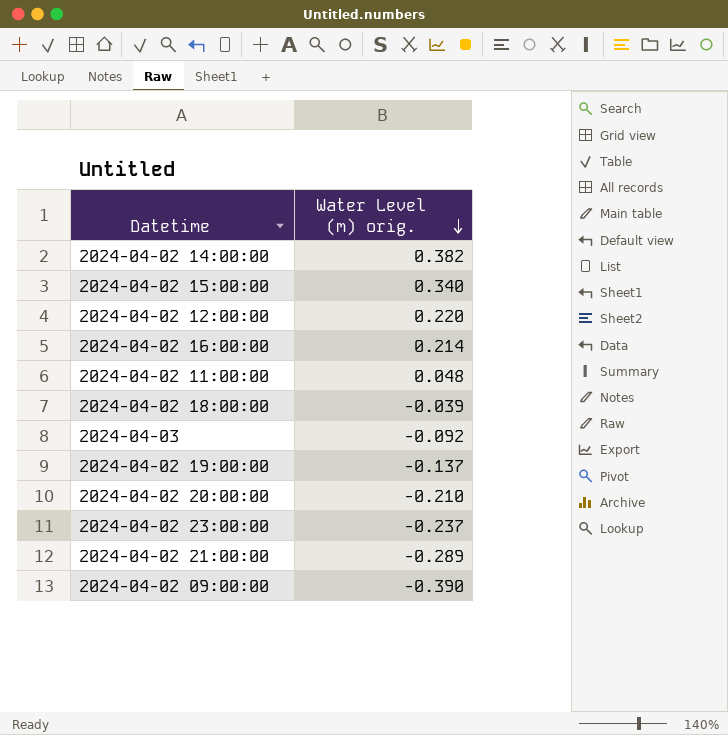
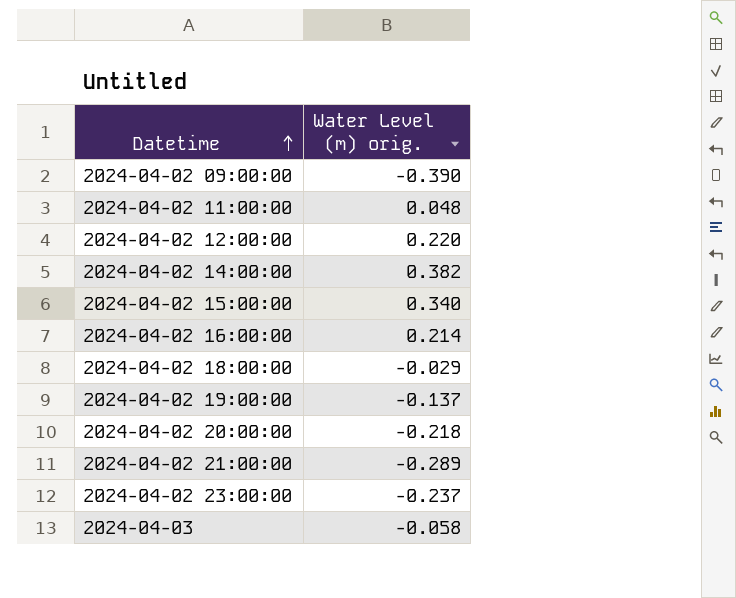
row order: Water Level (m) orig. descending -> Datetime ascending
2024-04-02 18:00:00 | Water Level (m) orig.: -0.039 -> -0.029
2024-04-02 20:00:00 | Water Level (m) orig.: -0.210 -> -0.218
2024-04-03 | Water Level (m) orig.: -0.092 -> -0.058

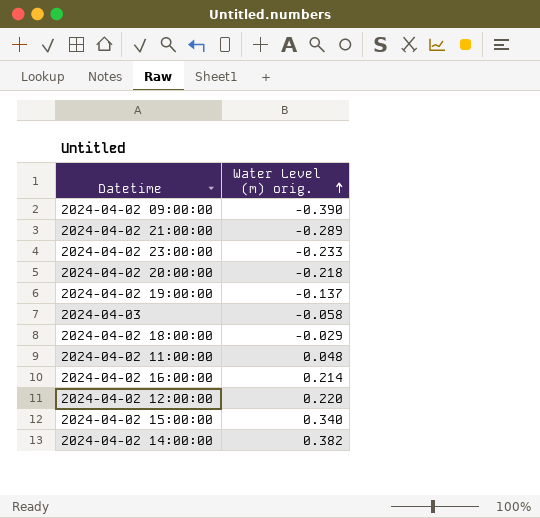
row order: Datetime ascending -> Water Level (m) orig. ascending
2024-04-02 23:00:00 | Water Level (m) orig.: -0.237 -> -0.233

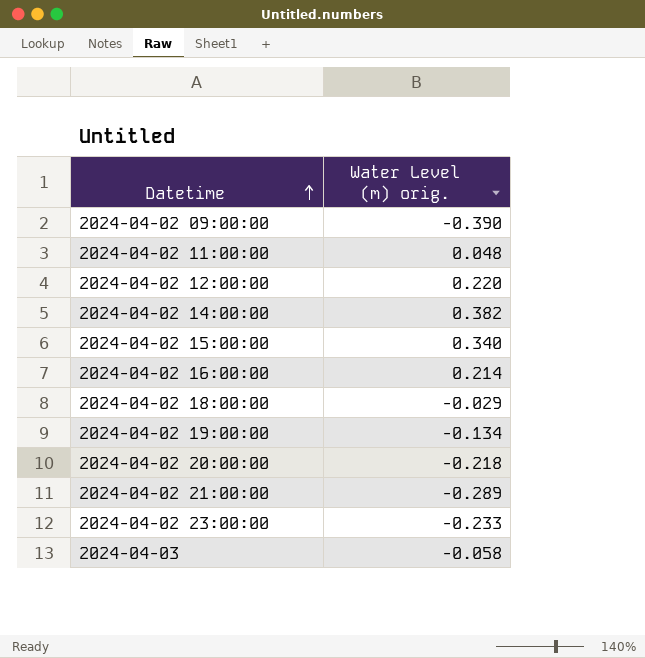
row order: Water Level (m) orig. ascending -> Datetime ascending
2024-04-02 19:00:00 | Water Level (m) orig.: -0.137 -> -0.134

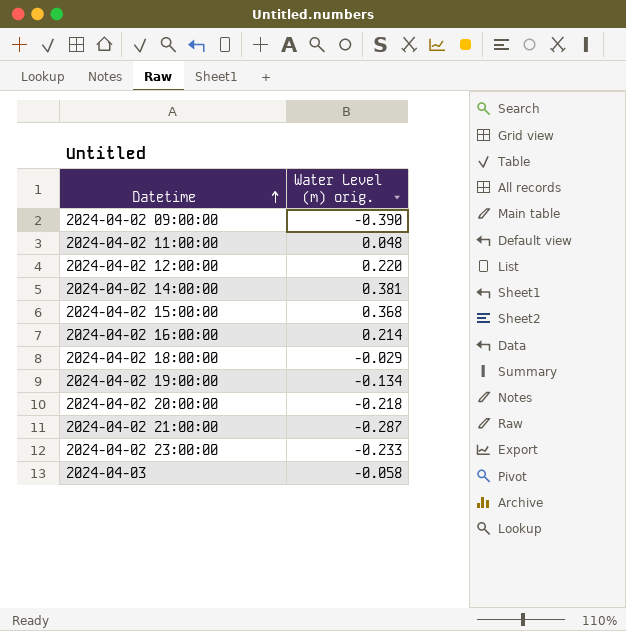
2024-04-02 14:00:00 | Water Level (m) orig.: 0.382 -> 0.381
2024-04-02 15:00:00 | Water Level (m) orig.: 0.340 -> 0.368
2024-04-02 21:00:00 | Water Level (m) orig.: -0.289 -> -0.287

